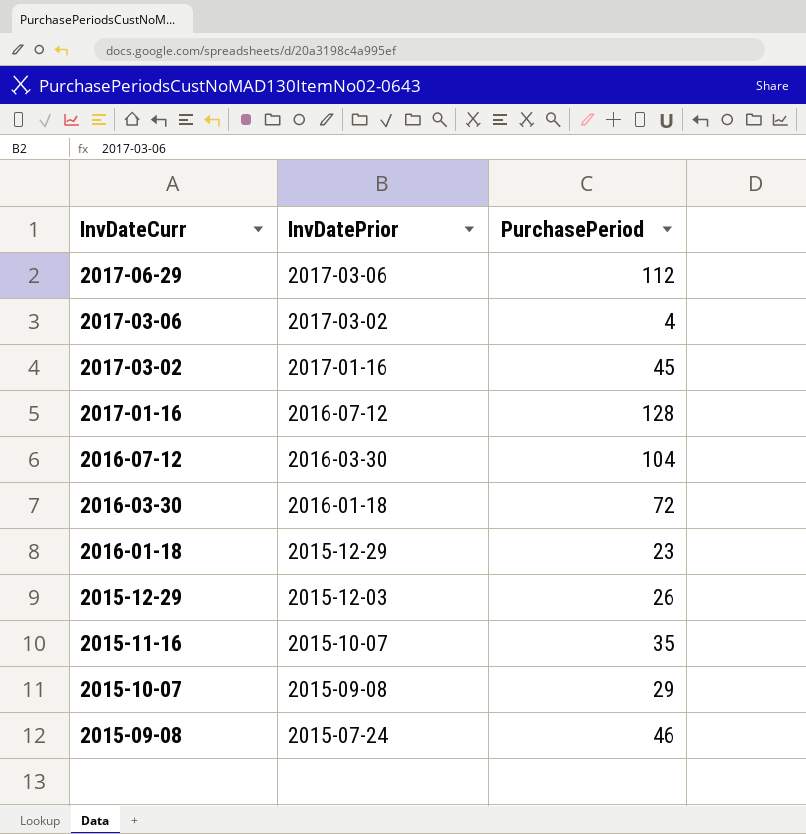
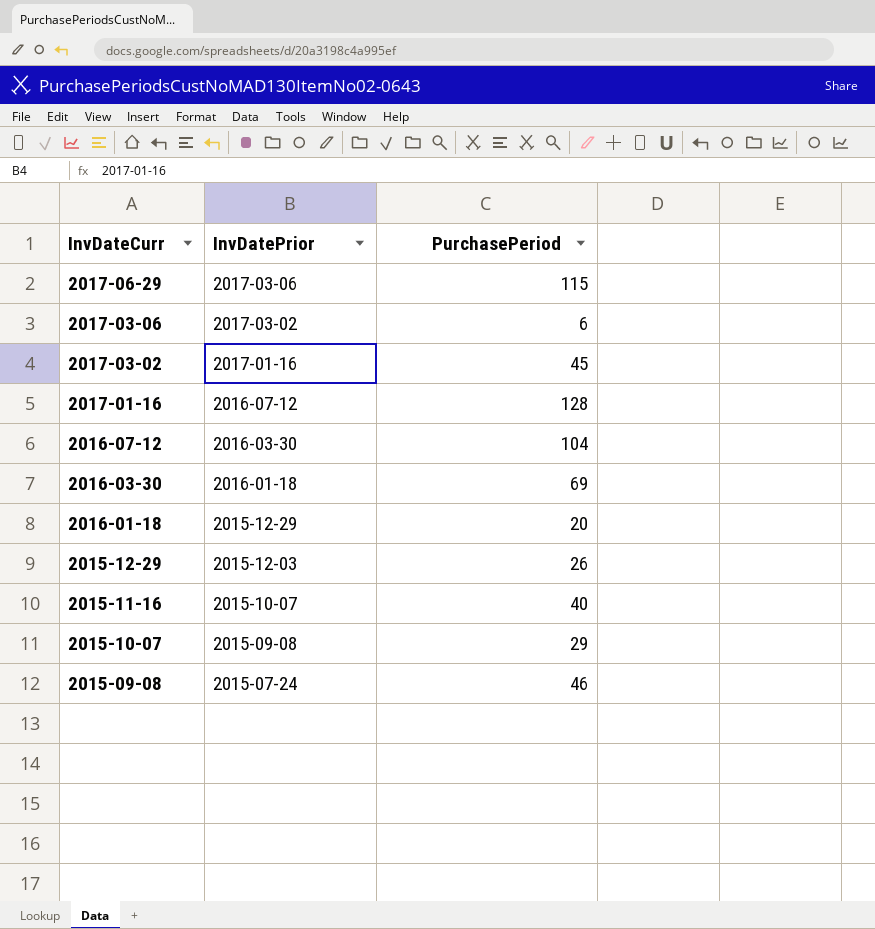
2017-06-29 | PurchasePeriod: 112 -> 115
2017-03-06 | PurchasePeriod: 4 -> 6
2016-03-30 | PurchasePeriod: 72 -> 69
2016-01-18 | PurchasePeriod: 23 -> 20
2015-11-16 | PurchasePeriod: 35 -> 40

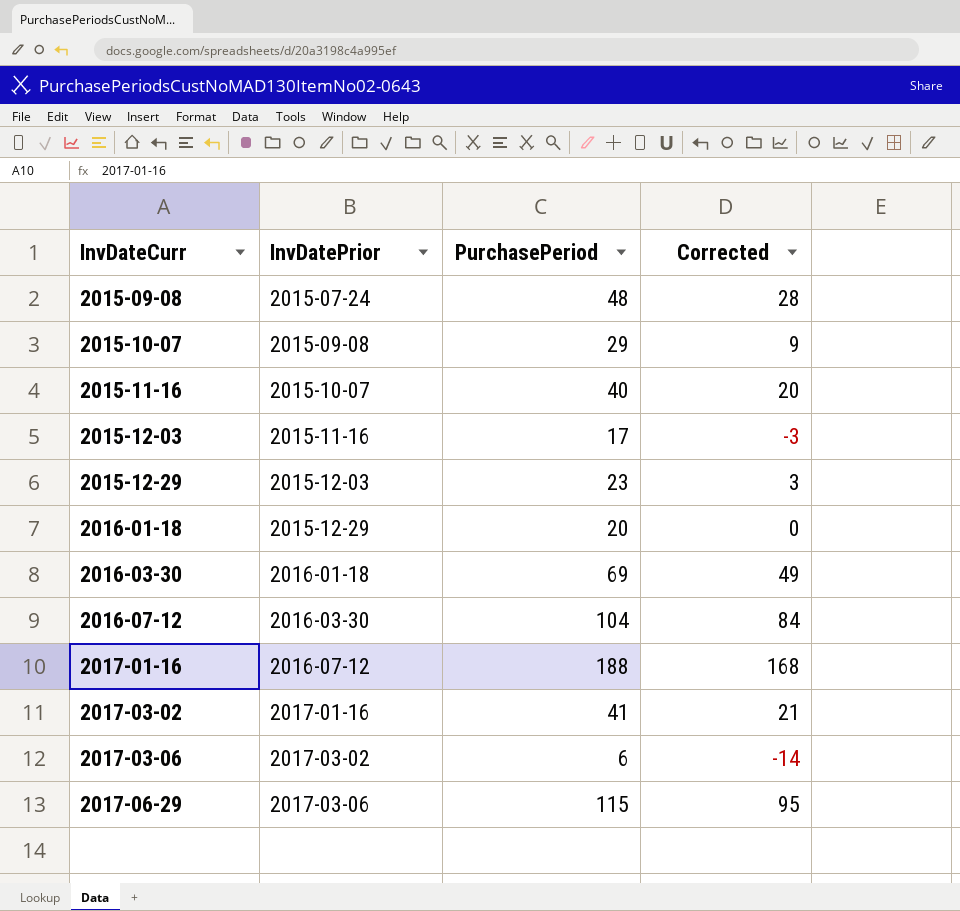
row order: InvDateCurr descending -> InvDateCurr ascending
column Corrected | formula: none -> [PurchasePeriod] - 20
2015-09-08 | PurchasePeriod: 46 -> 48
row 2015-12-03: none -> 2015-11-16 | 17 | -3
2015-12-29 | PurchasePeriod: 26 -> 23
2017-01-16 | PurchasePeriod: 128 -> 188
2017-03-02 | PurchasePeriod: 45 -> 41

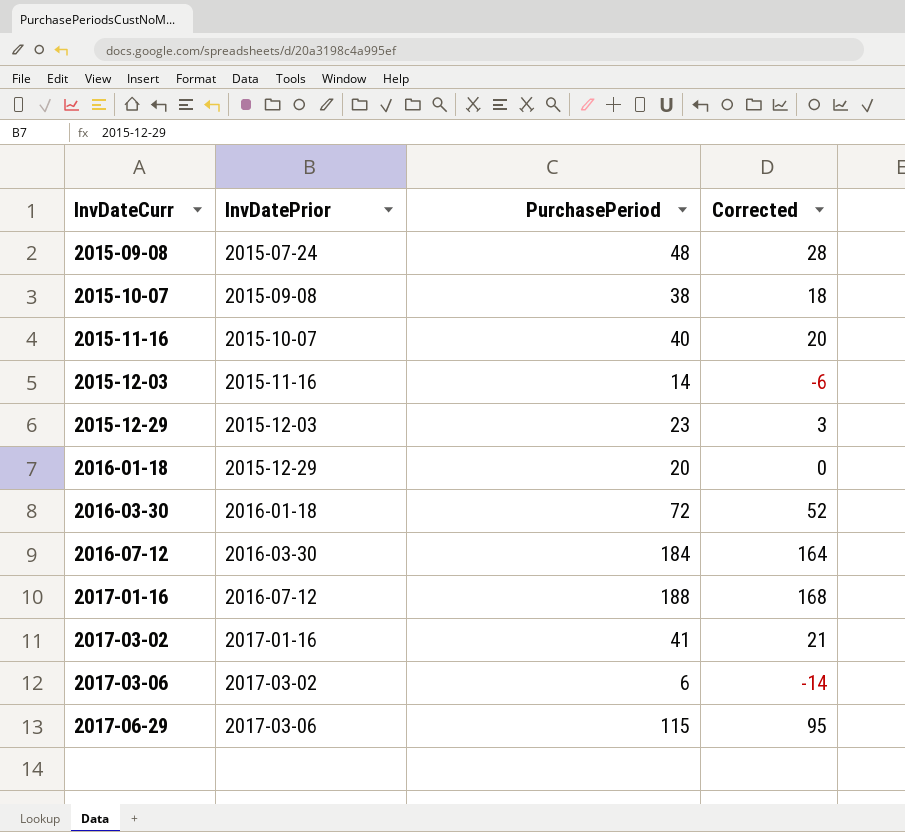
2015-10-07 | PurchasePeriod: 29 -> 38
2015-10-07 | Corrected: 9 -> 18
2015-12-03 | PurchasePeriod: 17 -> 14
2015-12-03 | Corrected: -3 -> -6
2016-03-30 | PurchasePeriod: 69 -> 72
2016-03-30 | Corrected: 49 -> 52
2016-07-12 | PurchasePeriod: 104 -> 184
2016-07-12 | Corrected: 84 -> 164

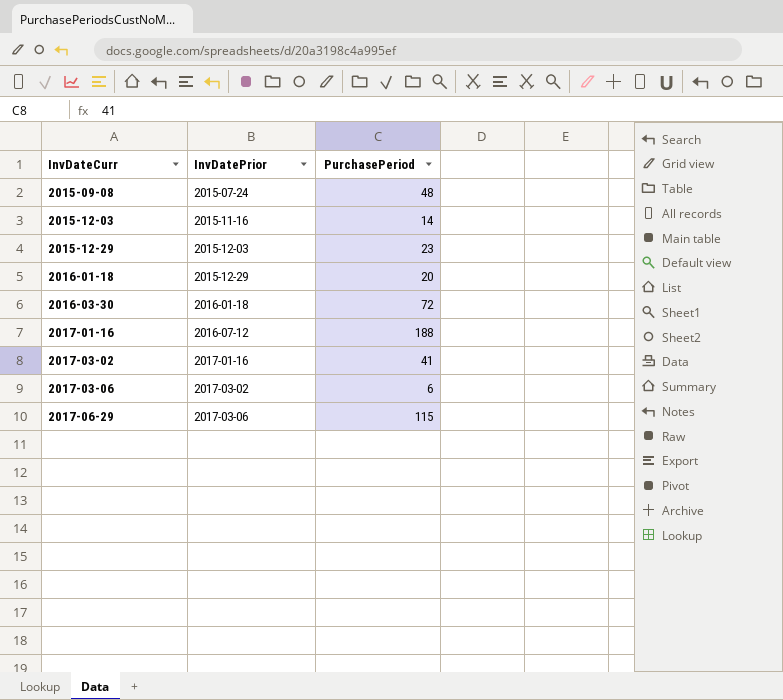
column Corrected | formula: [PurchasePeriod] - 20 -> none
row 2015-10-07: 2015-09-08 | 38 | 18 -> none
row 2015-11-16: 2015-10-07 | 40 | 20 -> none
row 2016-07-12: 2016-03-30 | 184 | 164 -> none

